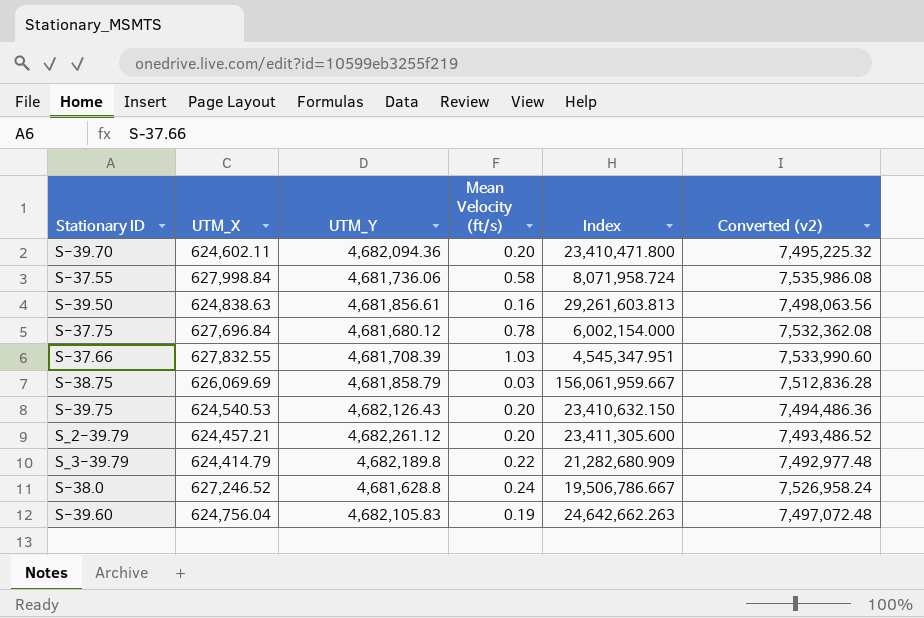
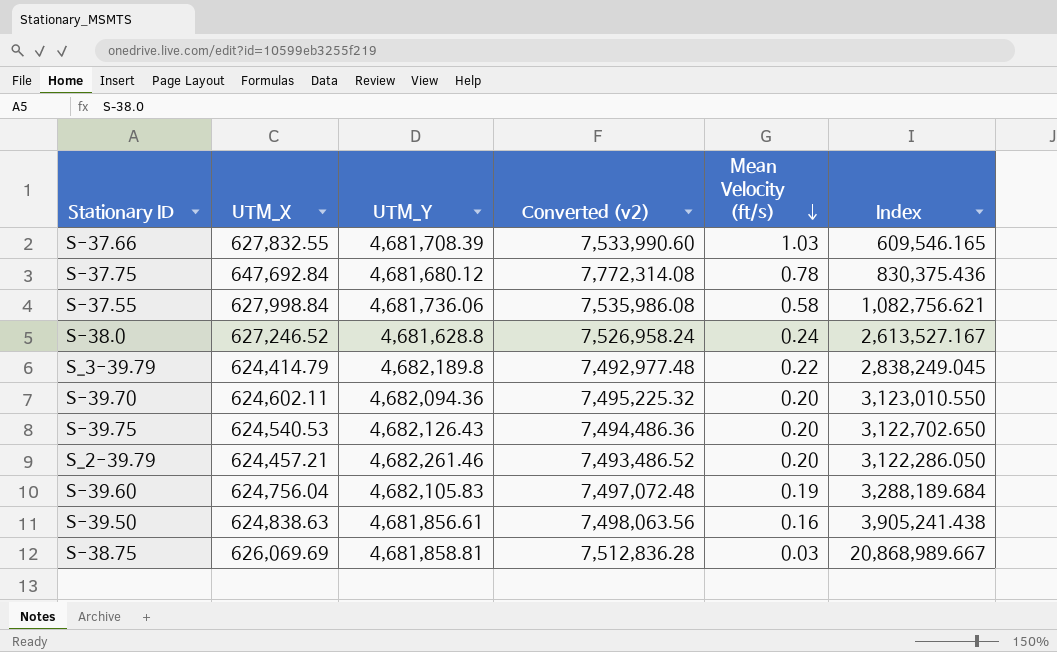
row order: none -> Mean Velocity (ft/s) descending
column Converted (v2) | position: 6 -> 4
column Index | formula: [UTM_Y] / [Mean Velocity (ft/s)] -> [UTM_X] / [Mean Velocity (ft/s)]
S-37.75 | UTM_X: 627,696.84 -> 647,692.84
S-37.75 | Converted (v2): 7,532,362.08 -> 7,772,314.08
S_2-39.79 | UTM_Y: 4,682,261.12 -> 4,682,261.46
S-38.75 | UTM_Y: 4,681,858.79 -> 4,681,858.81

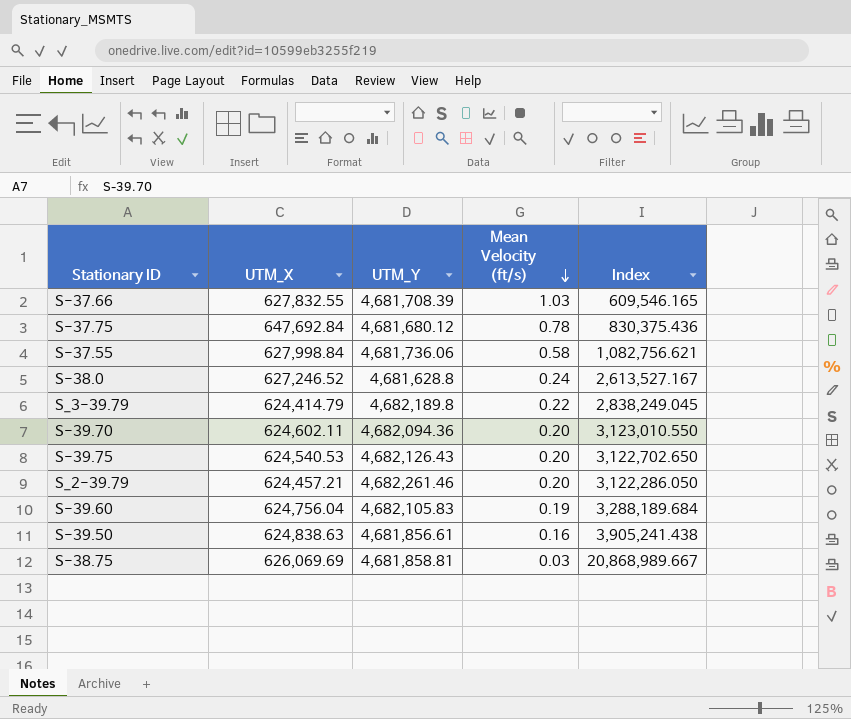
column Converted (v2) | formula: [UTM_X] * 12 -> none

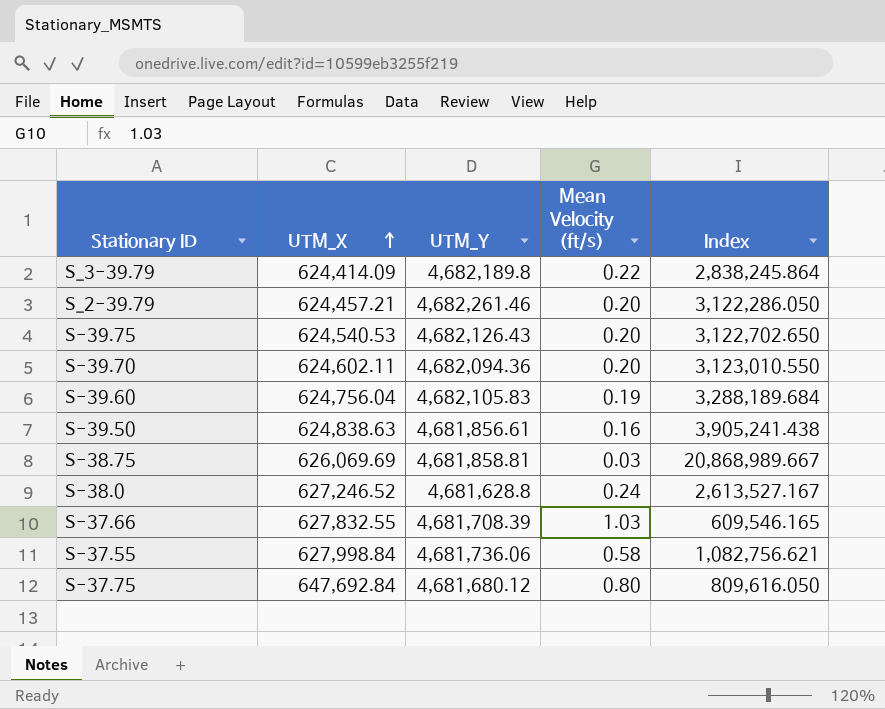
row order: Mean Velocity (ft/s) descending -> UTM_X ascending
S_3-39.79 | UTM_X: 624,414.79 -> 624,414.09
S_3-39.79 | Index: 2,838,249.045 -> 2,838,245.864
S-37.75 | Mean Velocity (ft/s): 0.78 -> 0.80
S-37.75 | Index: 830,375.436 -> 809,616.050

